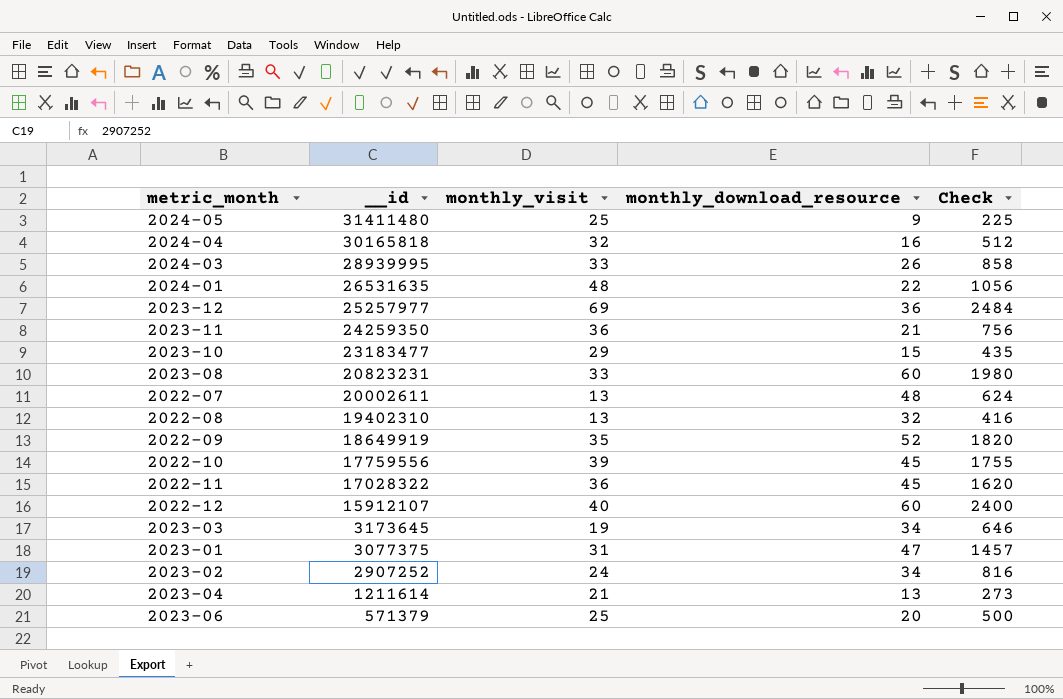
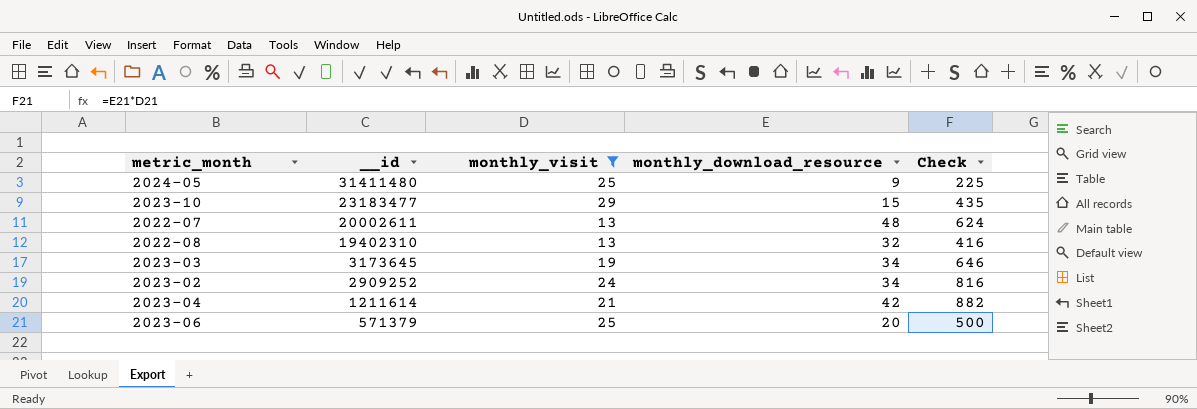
filter: none -> monthly_visit <= 29
2023-02 | __id: 2907252 -> 2909252
2023-04 | monthly_download_resource: 13 -> 42
2023-04 | Check: 273 -> 882

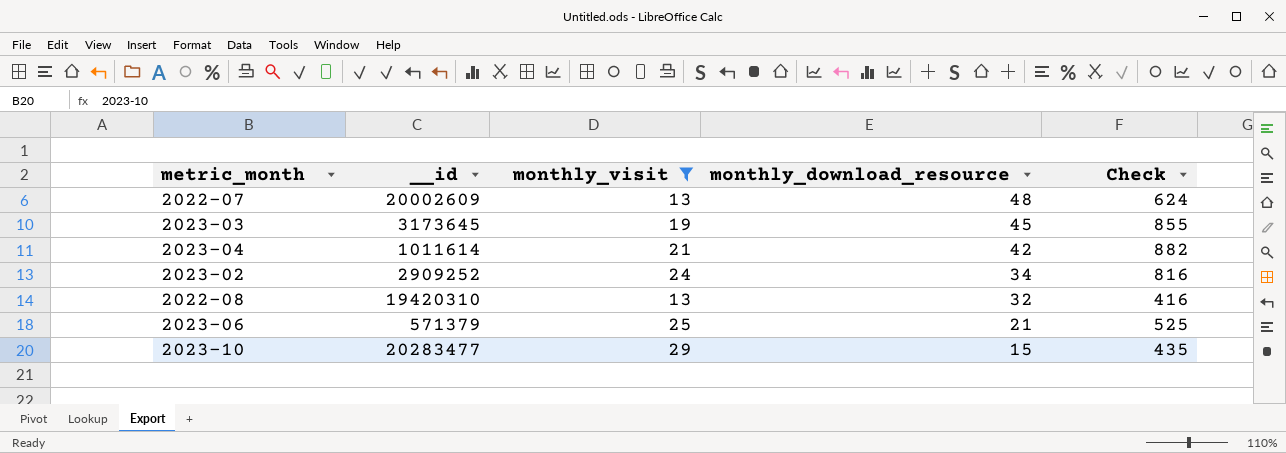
row order: __id descending -> monthly_download_resource descending
row 2024-05: 31411480 | 25 | 9 | 225 -> none
2022-07 | __id: 20002611 -> 20002609
2023-03 | monthly_download_resource: 34 -> 45
2023-03 | Check: 646 -> 855
2023-04 | __id: 1211614 -> 1011614
2022-08 | __id: 19402310 -> 19420310
2023-06 | monthly_download_resource: 20 -> 21
2023-06 | Check: 500 -> 525
2023-10 | __id: 23183477 -> 20283477

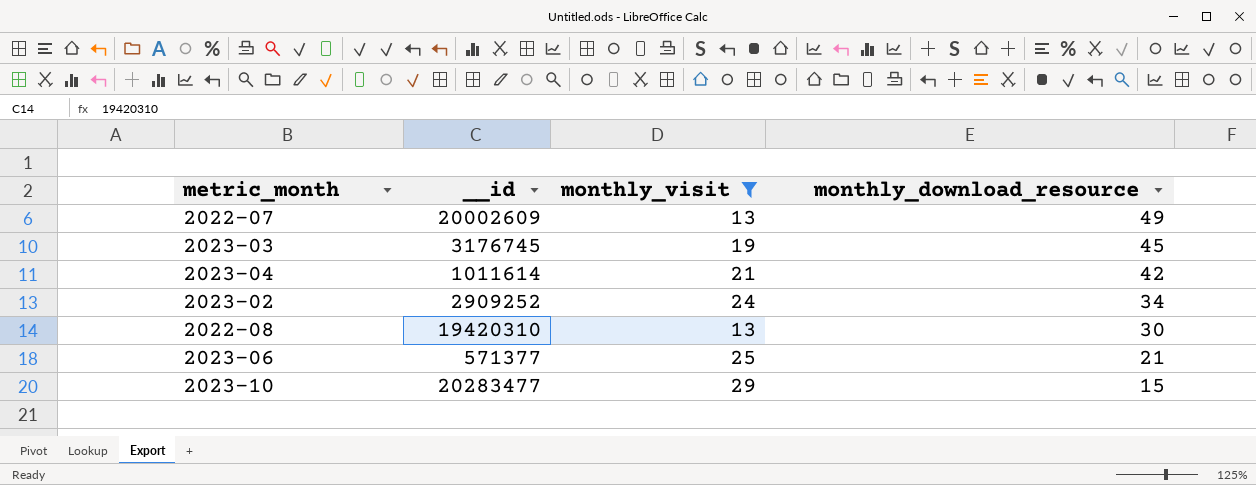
column Check | formula: [monthly_visit] * [monthly_download_resource] -> none
2022-07 | monthly_download_resource: 48 -> 49
2023-03 | __id: 3173645 -> 3176745
2022-08 | monthly_download_resource: 32 -> 30
2023-06 | __id: 571379 -> 571377

